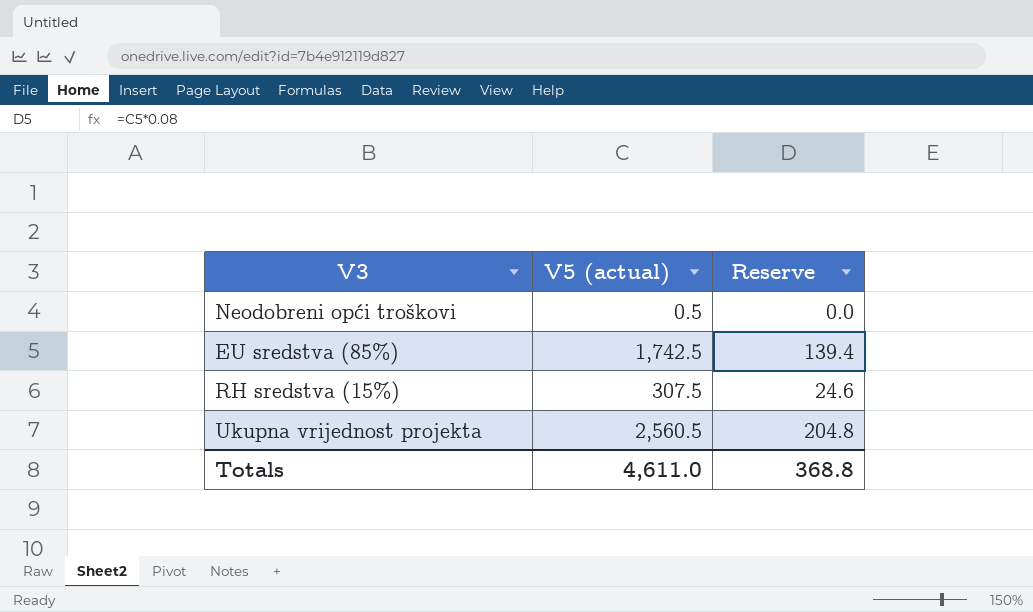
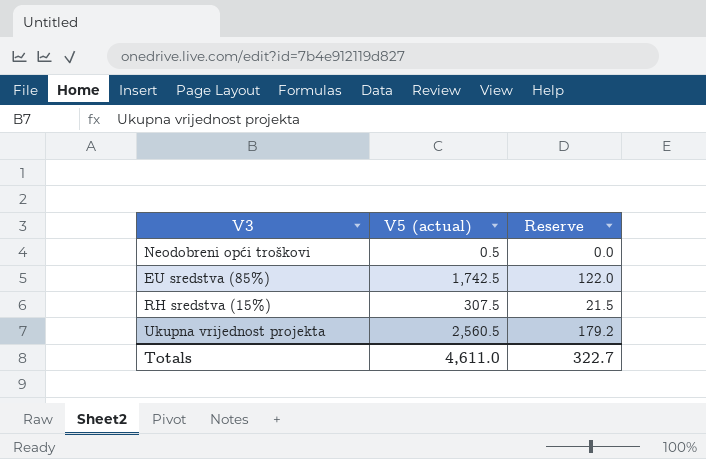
column Reserve | formula: [V5 (actual)] * 0.08 -> [V5 (actual)] * 0.07
Totals | Reserve: 368.8 -> 322.7

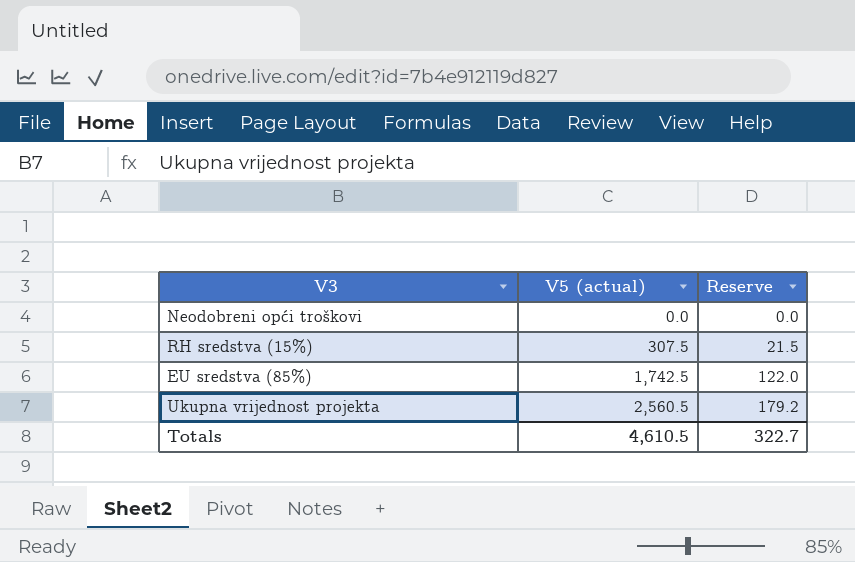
row order: none -> V5 (actual) ascending
Neodobreni opći troškovi | V5 (actual): 0.5 -> 0.0
Totals | V5 (actual): 4,611.0 -> 4,610.5

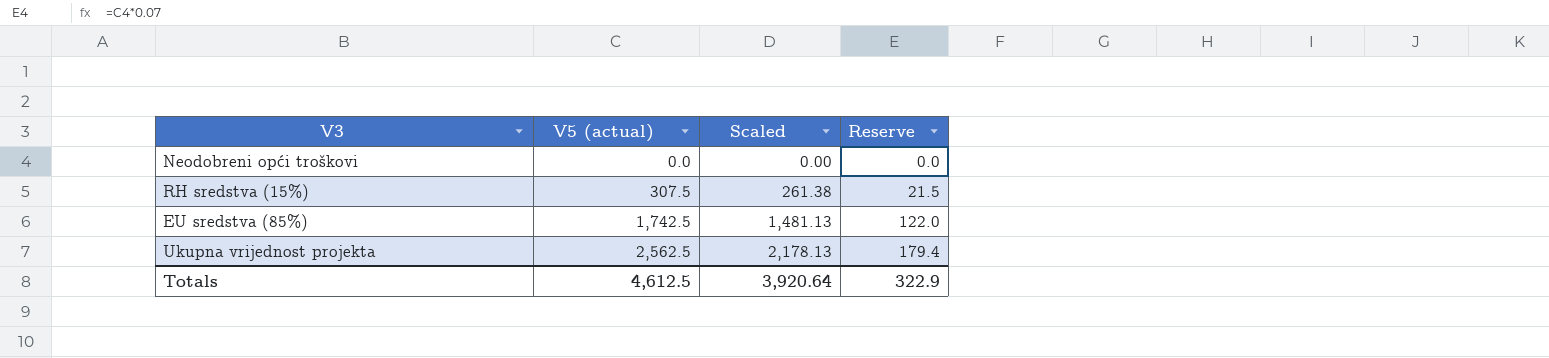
column Scaled | formula: none -> [V5 (actual)] * 0.85
Ukupna vrijednost projekta | V5 (actual): 2,560.5 -> 2,562.5
Ukupna vrijednost projekta | Reserve: 179.2 -> 179.4
Totals | V5 (actual): 4,610.5 -> 4,612.5
Totals | Reserve: 322.7 -> 322.9

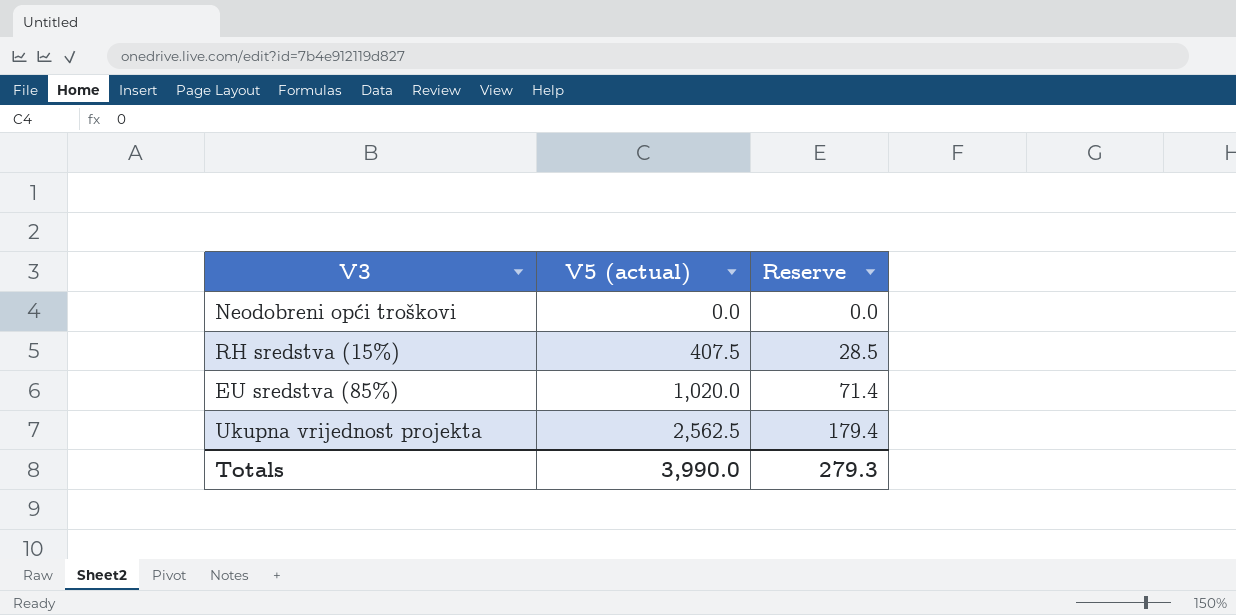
column Scaled | formula: [V5 (actual)] * 0.85 -> none
RH sredstva (15%) | V5 (actual): 307.5 -> 407.5
RH sredstva (15%) | Reserve: 21.5 -> 28.5
EU sredstva (85%) | V5 (actual): 1,742.5 -> 1,020.0
EU sredstva (85%) | Reserve: 122.0 -> 71.4
Totals | V5 (actual): 4,612.5 -> 3,990.0
Totals | Reserve: 322.9 -> 279.3

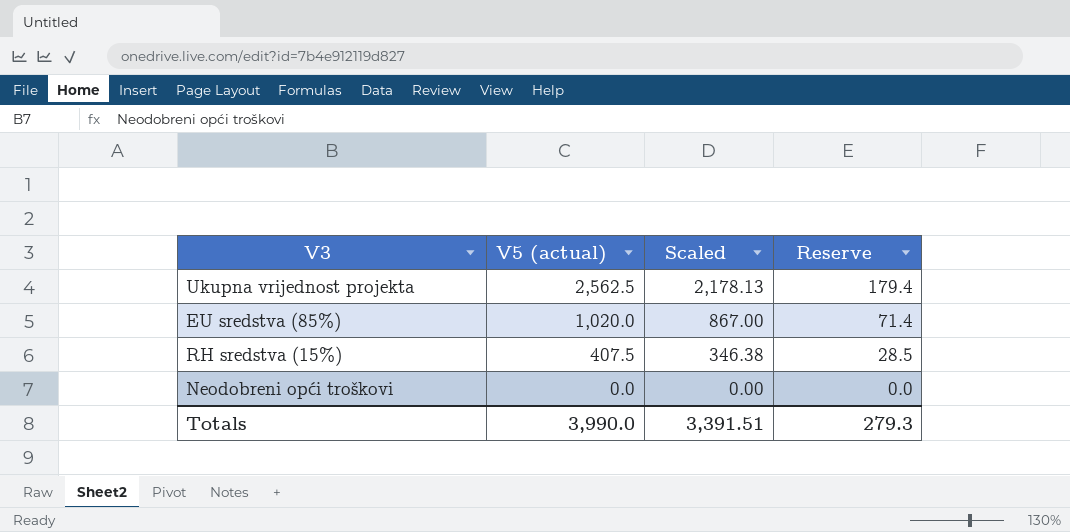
row order: V5 (actual) ascending -> V5 (actual) descending
column Scaled | formula: none -> [V5 (actual)] * 0.85

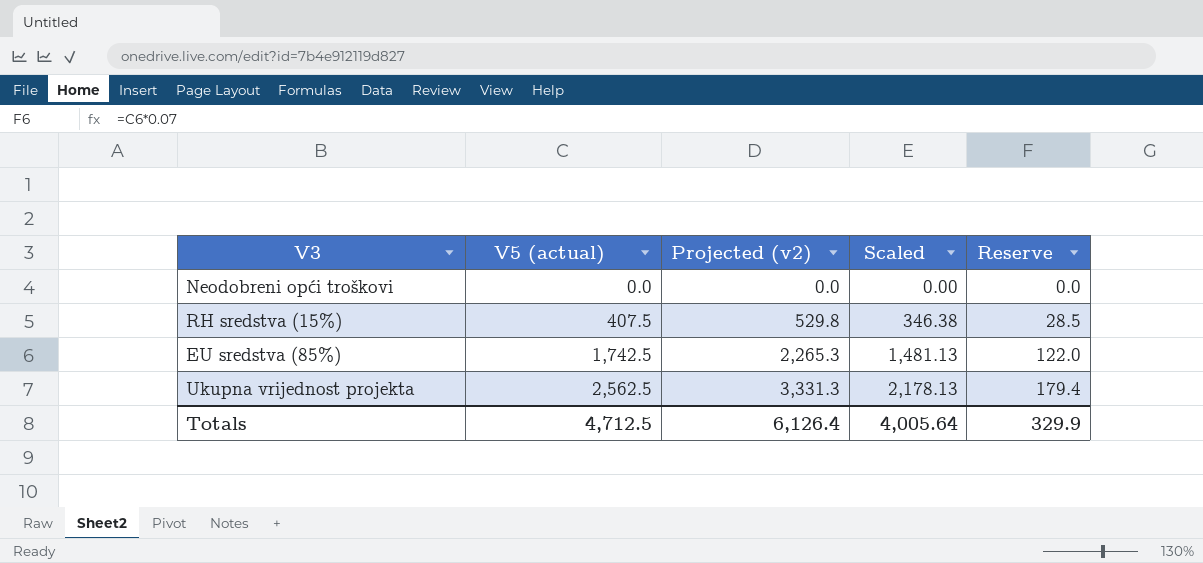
row order: V5 (actual) descending -> V5 (actual) ascending
column Projected (v2) | formula: none -> [V5 (actual)] * 1.3
EU sredstva (85%) | V5 (actual): 1,020.0 -> 1,742.5
EU sredstva (85%) | Scaled: 867.00 -> 1,481.13
EU sredstva (85%) | Reserve: 71.4 -> 122.0
Totals | V5 (actual): 3,990.0 -> 4,712.5
Totals | Scaled: 3,391.51 -> 4,005.64
Totals | Reserve: 279.3 -> 329.9

